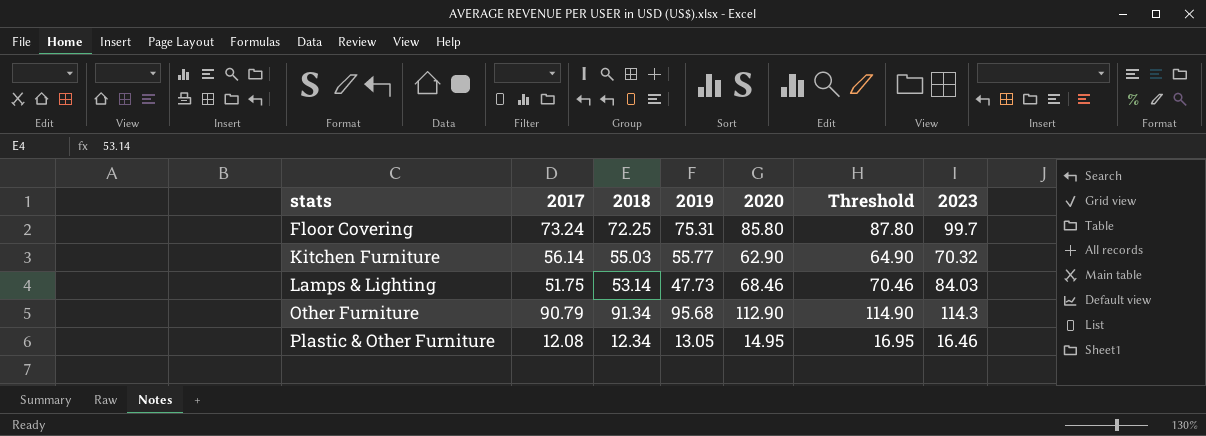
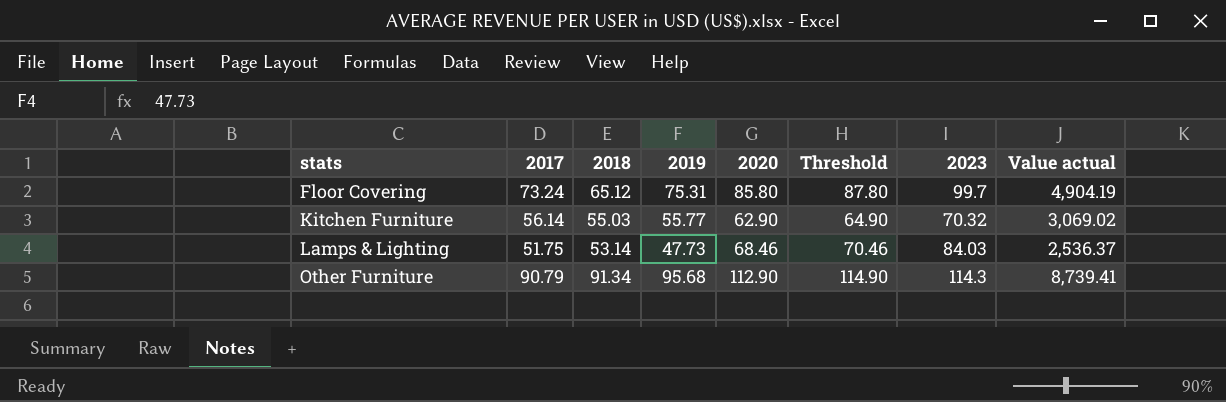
column Value actual | formula: none -> [2018] * [2019]
row Plastic & Other Furniture: 12.08 | 12.34 | 13.05 | 14.95 | 16.95 | 16.46 -> none
Floor Covering | 2018: 72.25 -> 65.12

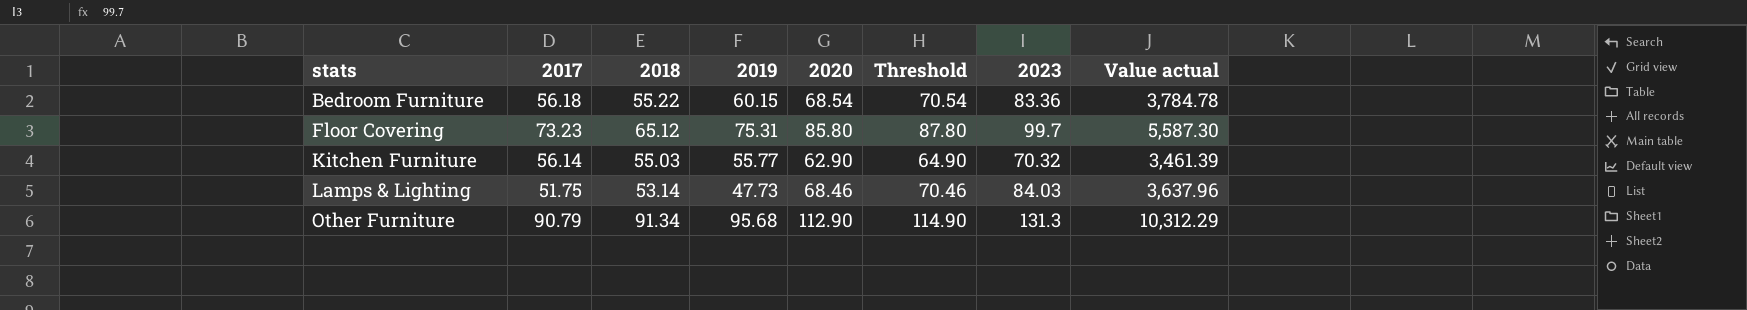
column Value actual | formula: [2018] * [2019] -> [2018] * [2020]
row Bedroom Furniture: none -> 56.18 | 55.22 | 60.15 | 68.54 | 70.54 | 83.36 | 3,784.78
Floor Covering | 2017: 73.24 -> 73.23
Other Furniture | 2023: 114.3 -> 131.3

